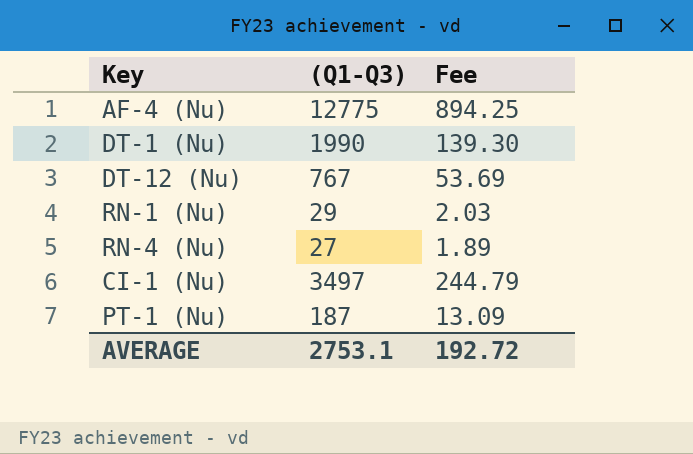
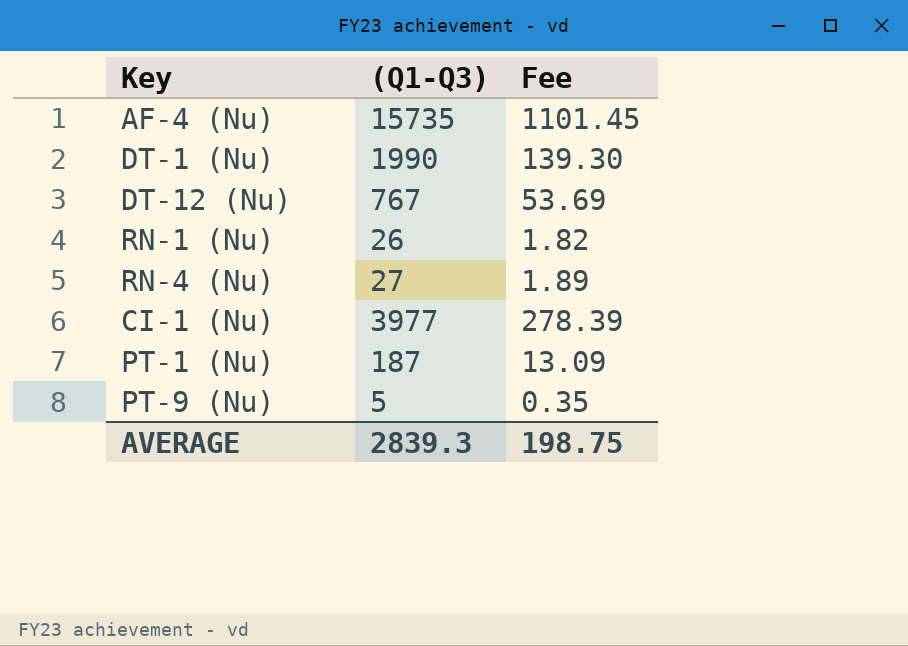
AF-4 (Nu) | (Q1-Q3): 12775 -> 15735
AF-4 (Nu) | Fee: 894.25 -> 1101.45
RN-1 (Nu) | (Q1-Q3): 29 -> 26
RN-1 (Nu) | Fee: 2.03 -> 1.82
CI-1 (Nu) | (Q1-Q3): 3497 -> 3977
CI-1 (Nu) | Fee: 244.79 -> 278.39
row PT-9 (Nu): none -> 5 | 0.35
AVERAGE | (Q1-Q3): 2753.1 -> 2839.3
AVERAGE | Fee: 192.72 -> 198.75

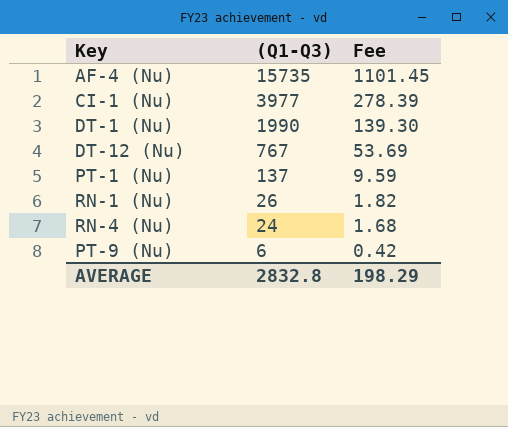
row order: none -> (Q1-Q3) descending
PT-1 (Nu) | (Q1-Q3): 187 -> 137
PT-1 (Nu) | Fee: 13.09 -> 9.59
RN-4 (Nu) | (Q1-Q3): 27 -> 24
RN-4 (Nu) | Fee: 1.89 -> 1.68
PT-9 (Nu) | (Q1-Q3): 5 -> 6
PT-9 (Nu) | Fee: 0.35 -> 0.42
AVERAGE | (Q1-Q3): 2839.3 -> 2832.8
AVERAGE | Fee: 198.75 -> 198.29

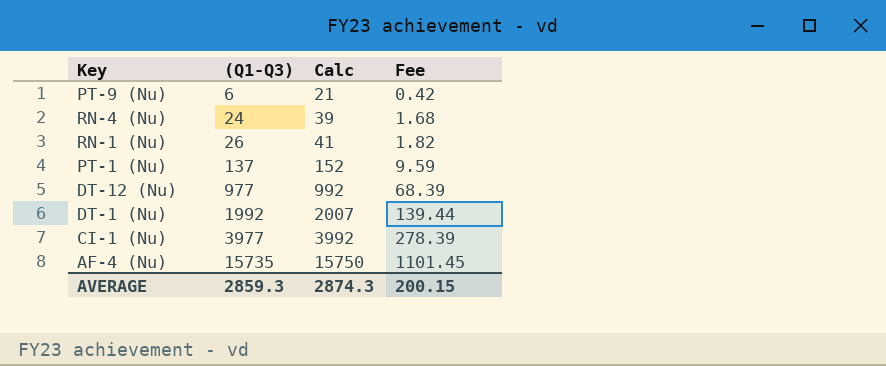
row order: (Q1-Q3) descending -> (Q1-Q3) ascending
column Calc | formula: none -> [(Q1-Q3)] + 15
DT-12 (Nu) | (Q1-Q3): 767 -> 977
DT-12 (Nu) | Fee: 53.69 -> 68.39
DT-1 (Nu) | (Q1-Q3): 1990 -> 1992
DT-1 (Nu) | Fee: 139.30 -> 139.44
AVERAGE | (Q1-Q3): 2832.8 -> 2859.3
AVERAGE | Fee: 198.29 -> 200.15

